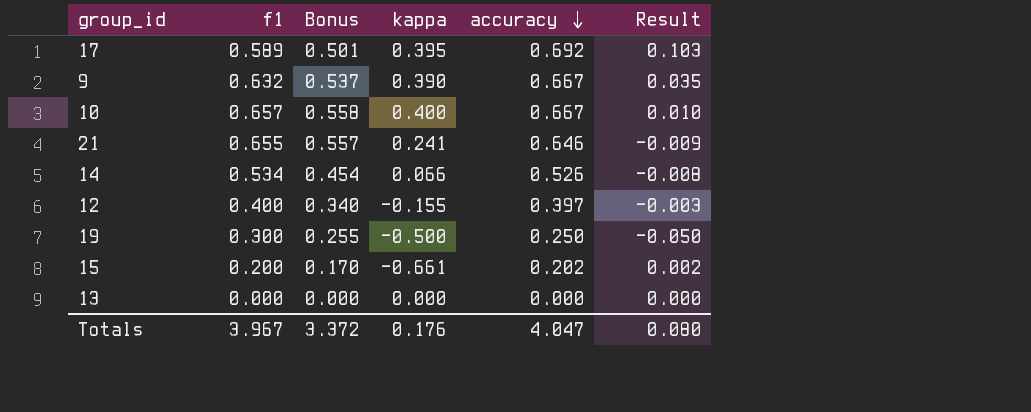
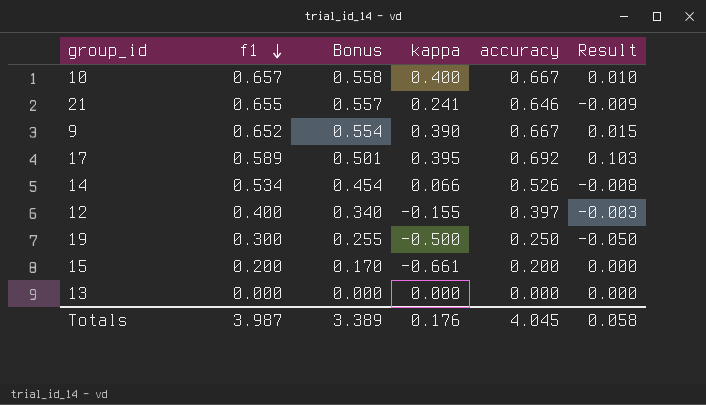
row order: accuracy descending -> f1 descending
9 | f1: 0.632 -> 0.652
9 | Bonus: 0.537 -> 0.554
9 | Result: 0.035 -> 0.015
15 | accuracy: 0.202 -> 0.200
15 | Result: 0.002 -> 0.000
Totals | f1: 3.967 -> 3.987
Totals | Bonus: 3.372 -> 3.389
Totals | accuracy: 4.047 -> 4.045
Totals | Result: 0.080 -> 0.058

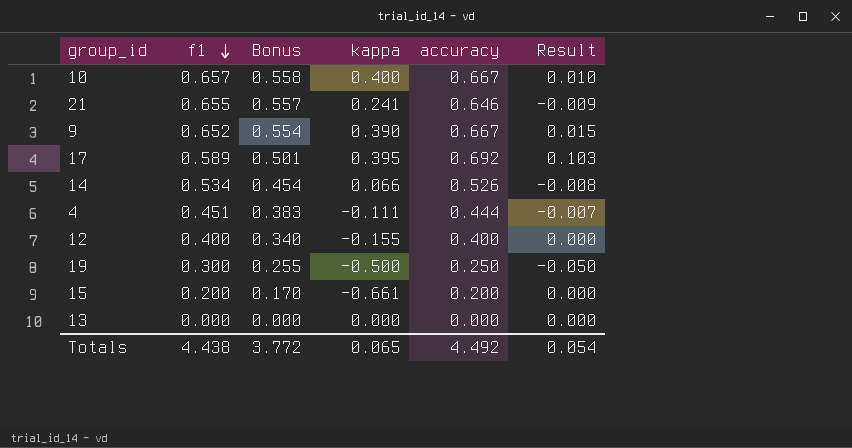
row 4: none -> 0.451 | 0.383 | -0.111 | 0.444 | -0.007
12 | accuracy: 0.397 -> 0.400
12 | Result: -0.003 -> 0.000
Totals | f1: 3.987 -> 4.438
Totals | Bonus: 3.389 -> 3.772
Totals | kappa: 0.176 -> 0.065
Totals | accuracy: 4.045 -> 4.492
Totals | Result: 0.058 -> 0.054

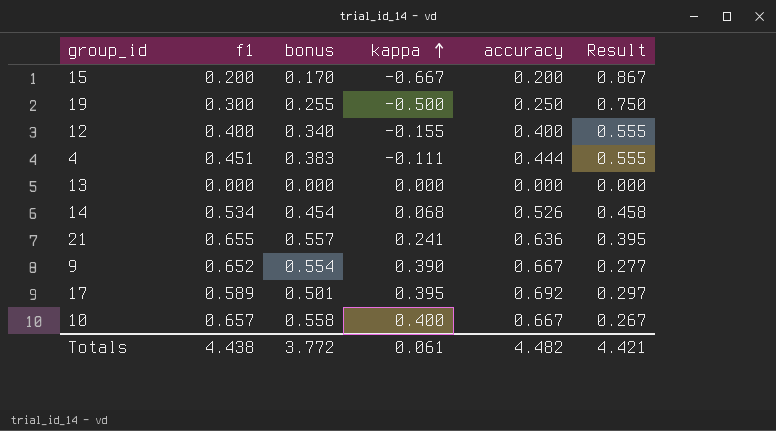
row order: f1 descending -> kappa ascending
column name: Bonus -> bonus
column Result | formula: [accuracy] - [f1] -> [accuracy] - [kappa]
15 | kappa: -0.661 -> -0.667
14 | kappa: 0.066 -> 0.068
21 | accuracy: 0.646 -> 0.636
Totals | kappa: 0.065 -> 0.061
Totals | accuracy: 4.492 -> 4.482
Totals | Result: 0.054 -> 4.421

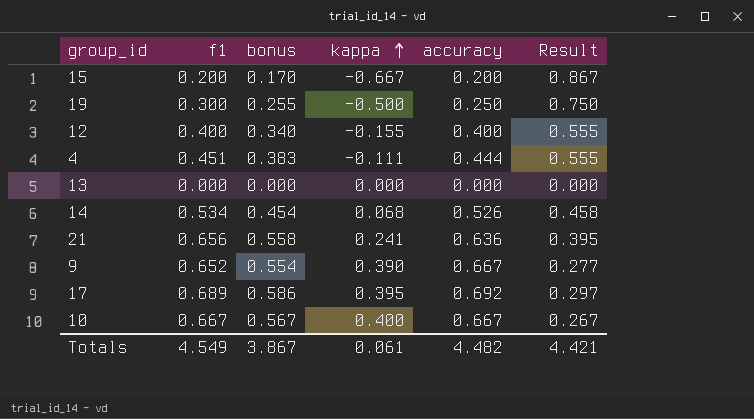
21 | f1: 0.655 -> 0.656
21 | bonus: 0.557 -> 0.558
17 | f1: 0.589 -> 0.689
17 | bonus: 0.501 -> 0.586
10 | f1: 0.657 -> 0.667
10 | bonus: 0.558 -> 0.567
Totals | f1: 4.438 -> 4.549
Totals | bonus: 3.772 -> 3.867

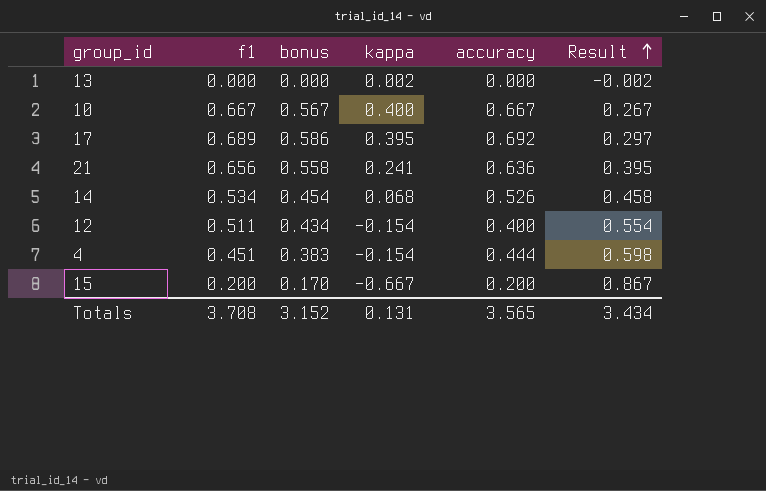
row order: kappa ascending -> Result ascending
row 19: 0.300 | 0.255 | -0.500 | 0.250 | 0.750 -> none
row 9: 0.652 | 0.554 | 0.390 | 0.667 | 0.277 -> none
13 | kappa: 0.000 -> 0.002
13 | Result: 0.000 -> -0.002
12 | f1: 0.400 -> 0.511
12 | bonus: 0.340 -> 0.434
12 | kappa: -0.155 -> -0.154
12 | Result: 0.555 -> 0.554
4 | kappa: -0.111 -> -0.154
4 | Result: 0.555 -> 0.598
Totals | f1: 4.549 -> 3.708
Totals | bonus: 3.867 -> 3.152
Totals | kappa: 0.061 -> 0.131
Totals | accuracy: 4.482 -> 3.565
Totals | Result: 4.421 -> 3.434

